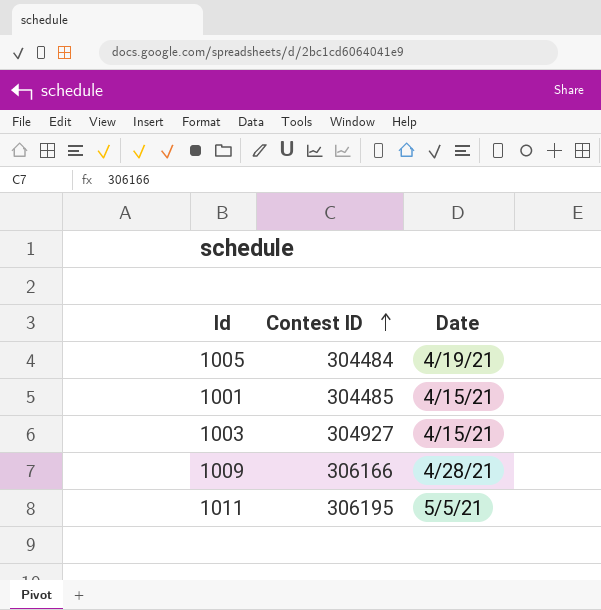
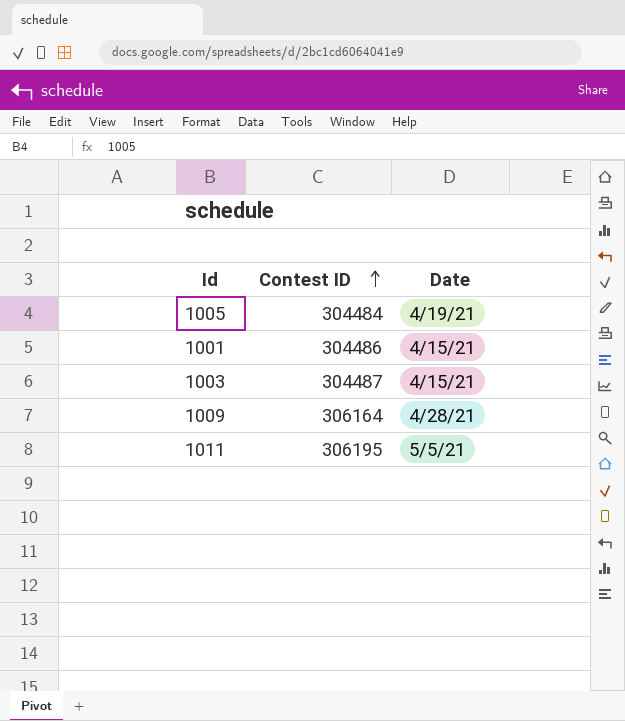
1001 | Contest ID: 304485 -> 304486
1003 | Contest ID: 304927 -> 304487
1009 | Contest ID: 306166 -> 306164

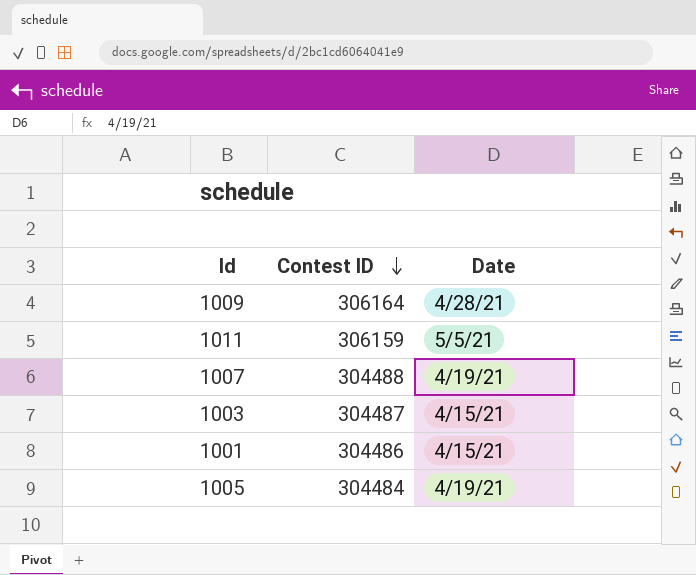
row order: Contest ID ascending -> Contest ID descending
1011 | Contest ID: 306195 -> 306159
row 1007: none -> 304488 | 4/19/21

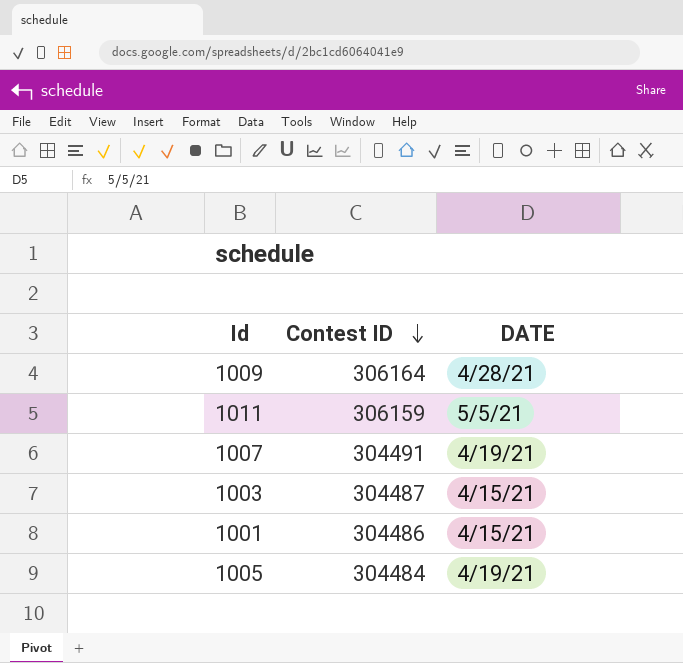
column name: Date -> DATE
1007 | Contest ID: 304488 -> 304491

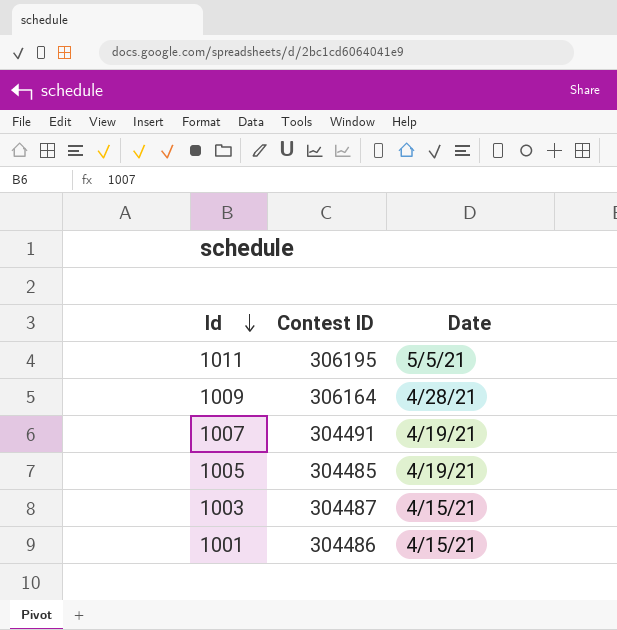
row order: Contest ID descending -> Id descending
column name: DATE -> Date
1011 | Contest ID: 306159 -> 306195
1005 | Contest ID: 304484 -> 304485

